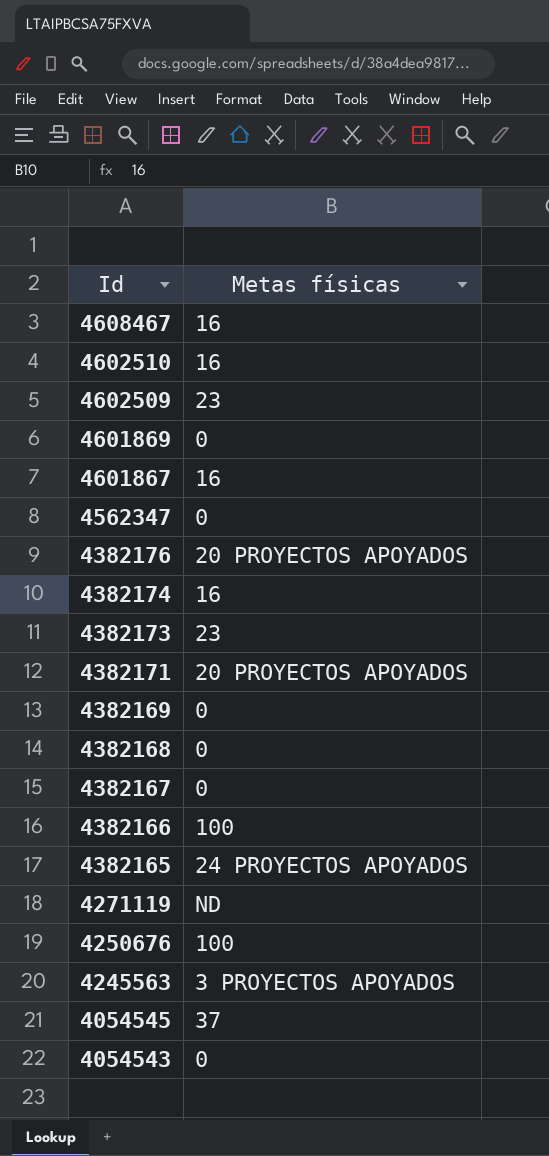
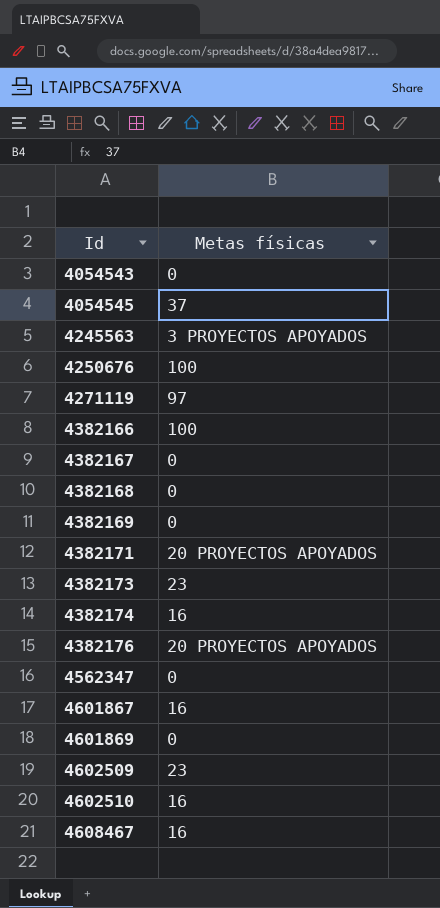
row order: Id descending -> Id ascending
row 4382165: 24 PROYECTOS APOYADOS -> none
4271119 | Metas físicas: ND -> 97

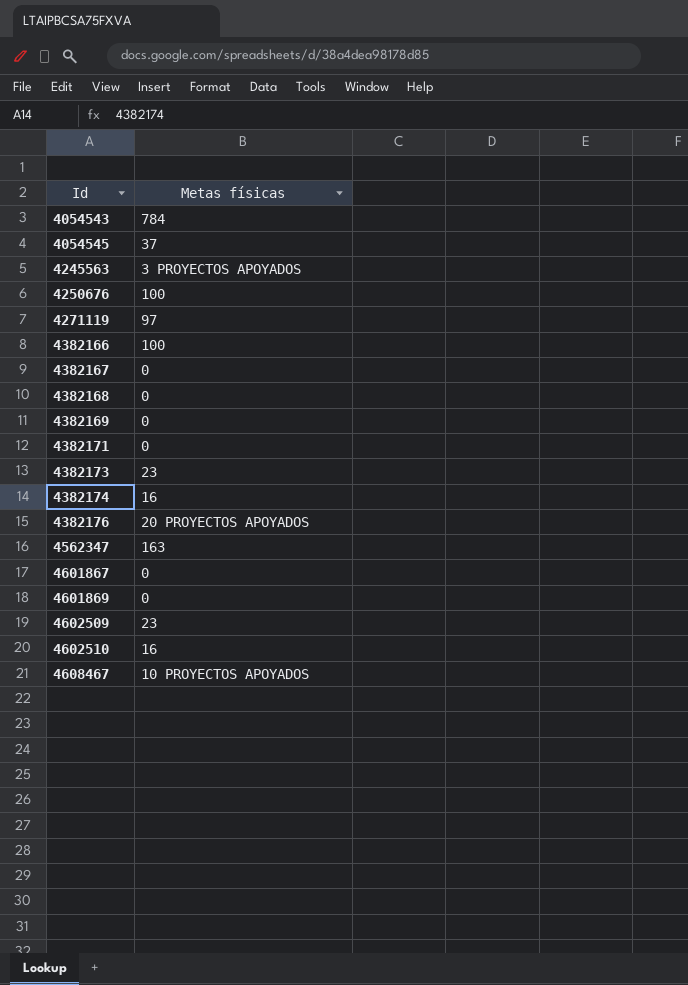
4054543 | Metas físicas: 0 -> 784
4382171 | Metas físicas: 20 PROYECTOS APOYADOS -> 0
4562347 | Metas físicas: 0 -> 163
4601867 | Metas físicas: 16 -> 0
4608467 | Metas físicas: 16 -> 10 PROYECTOS APOYADOS

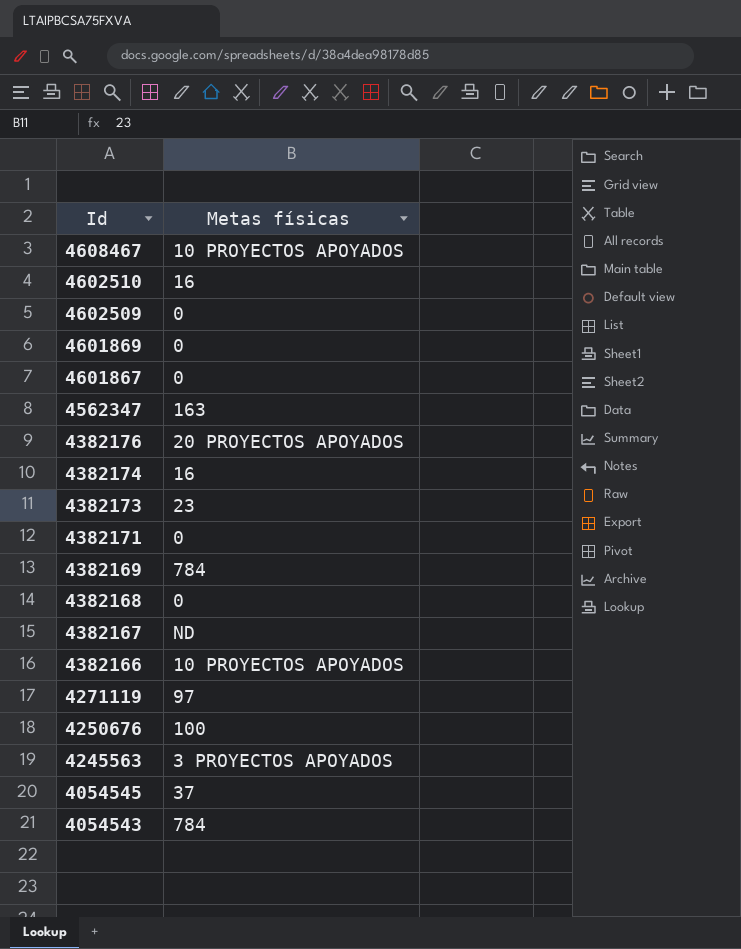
row order: Id ascending -> Id descending
4602509 | Metas físicas: 23 -> 0
4382169 | Metas físicas: 0 -> 784
4382167 | Metas físicas: 0 -> ND
4382166 | Metas físicas: 100 -> 10 PROYECTOS APOYADOS

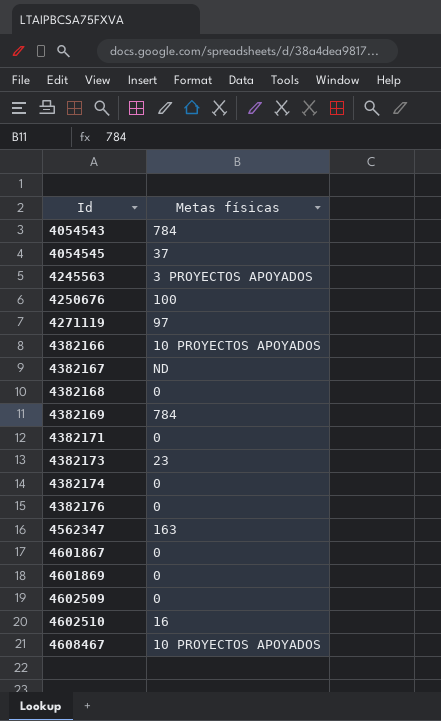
row order: Id descending -> Id ascending
4382174 | Metas físicas: 16 -> 0
4382176 | Metas físicas: 20 PROYECTOS APOYADOS -> 0

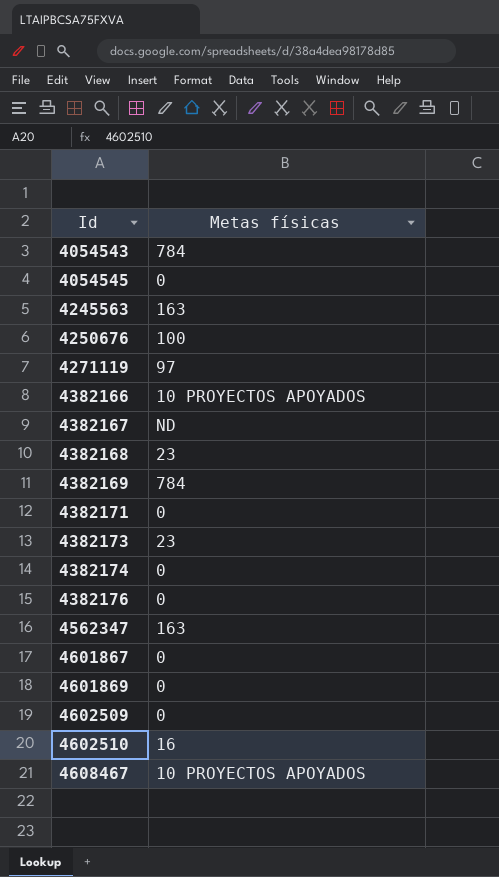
4054545 | Metas físicas: 37 -> 0
4245563 | Metas físicas: 3 PROYECTOS APOYADOS -> 163
4382168 | Metas físicas: 0 -> 23

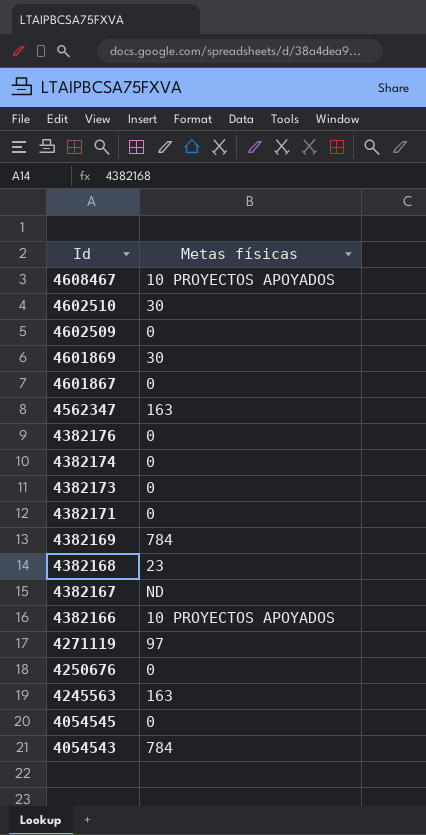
row order: Id ascending -> Id descending
4602510 | Metas físicas: 16 -> 30
4601869 | Metas físicas: 0 -> 30
4382173 | Metas físicas: 23 -> 0
4250676 | Metas físicas: 100 -> 0

